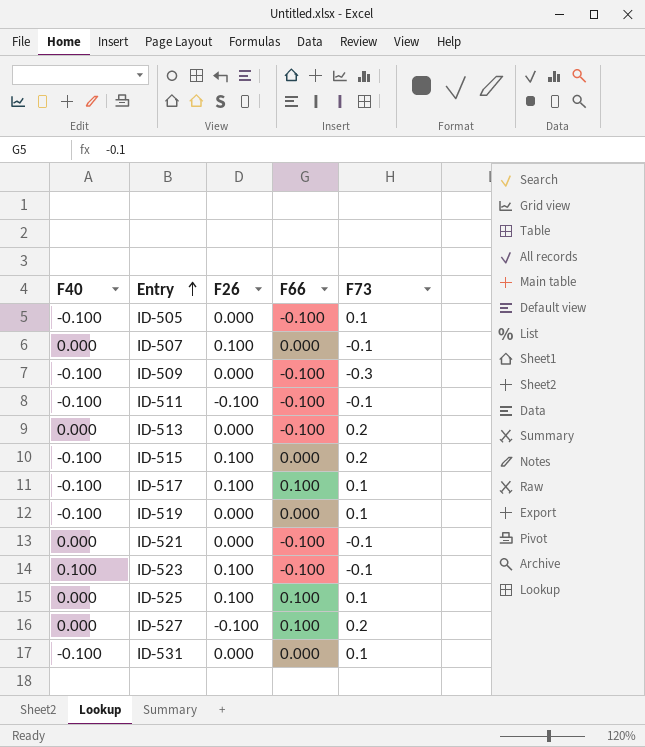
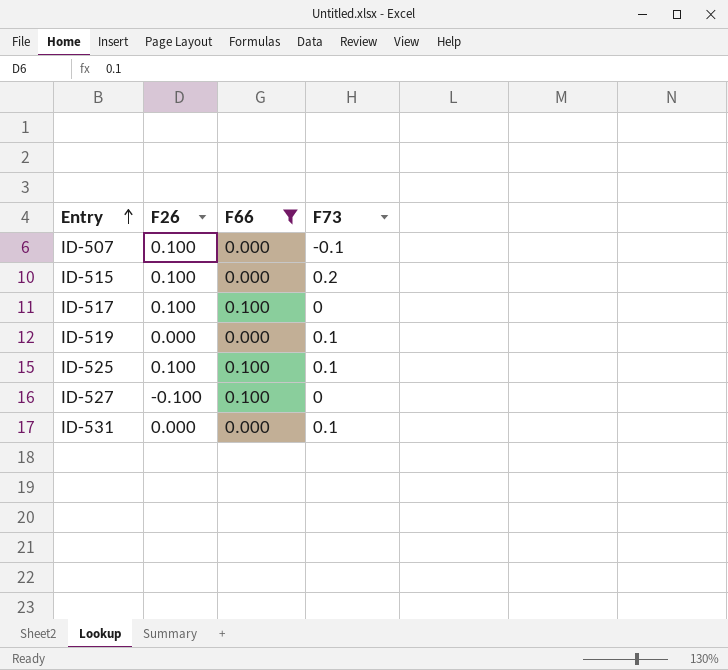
filter: none -> F66 != -0.100
column F40 | position: 1 -> none
ID-517 | F73: 0.1 -> 0
ID-527 | F73: 0.2 -> 0

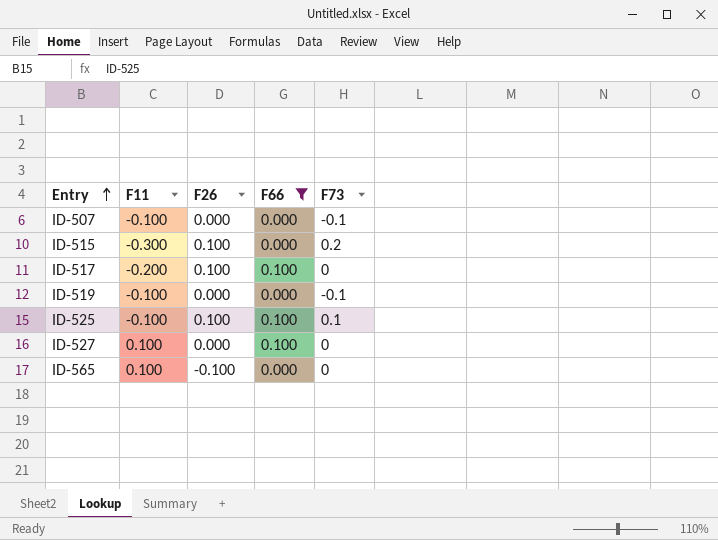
column F11 | position: none -> 2
row ID-531: 0.000 | 0.000 | 0.1 -> none
ID-507 | F26: 0.100 -> 0.000
ID-519 | F73: 0.1 -> -0.1
ID-527 | F26: -0.100 -> 0.000
row ID-565: none -> 0.100 | -0.100 | 0.000 | 0

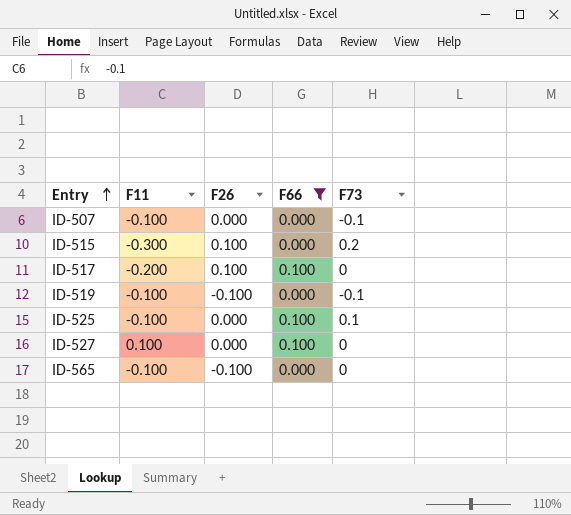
ID-519 | F26: 0.000 -> -0.100
ID-525 | F26: 0.100 -> 0.000
ID-565 | F11: 0.100 -> -0.100

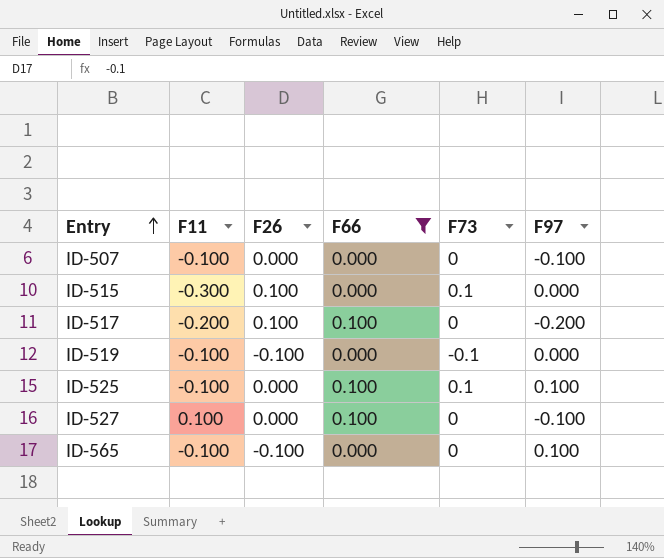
column F97 | position: none -> 6
ID-507 | F73: -0.1 -> 0
ID-515 | F73: 0.2 -> 0.1

